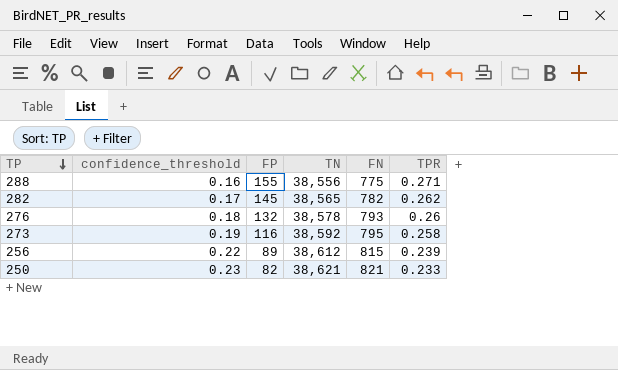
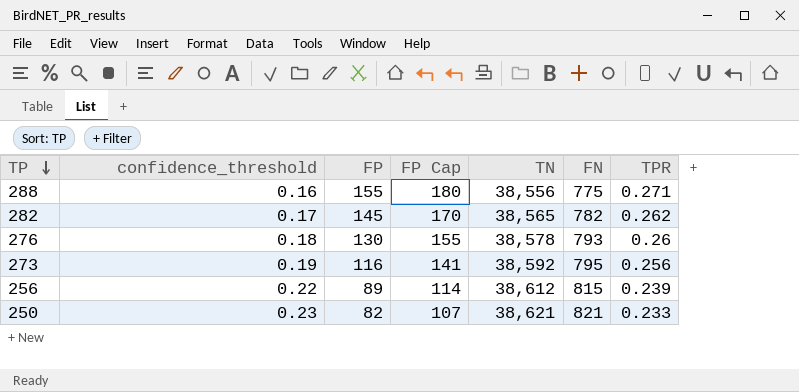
column FP Cap | formula: none -> [FP] + 25
276 | FP: 132 -> 130
273 | TPR: 0.258 -> 0.256

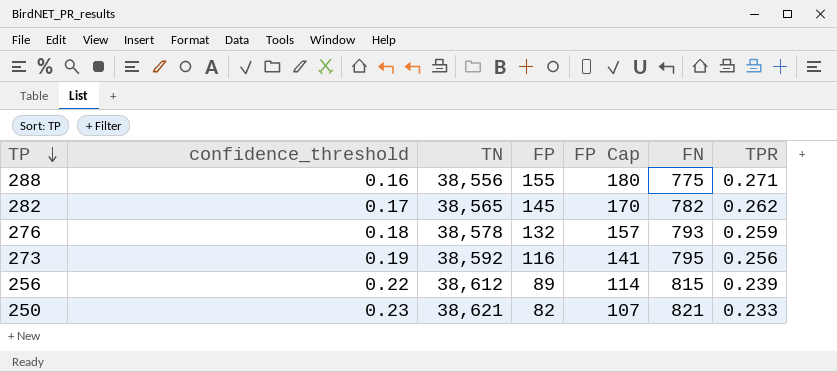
column TN | position: 5 -> 3
276 | FP: 130 -> 132
276 | FP Cap: 155 -> 157
276 | TPR: 0.26 -> 0.259

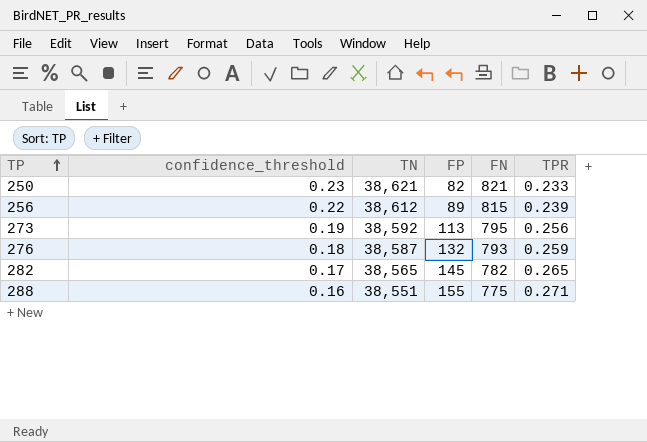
row order: TP descending -> TP ascending
column FP Cap | formula: [FP] + 25 -> none
273 | FP: 116 -> 113
276 | TN: 38,578 -> 38,587
282 | TPR: 0.262 -> 0.265
288 | TN: 38,556 -> 38,551

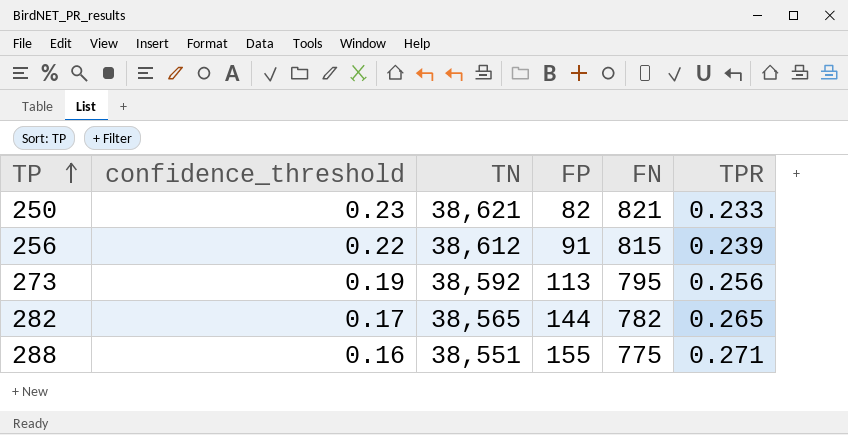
row 276: 0.18 | 38,587 | 132 | 793 | 0.259 -> none
256 | FP: 89 -> 91
282 | FP: 145 -> 144

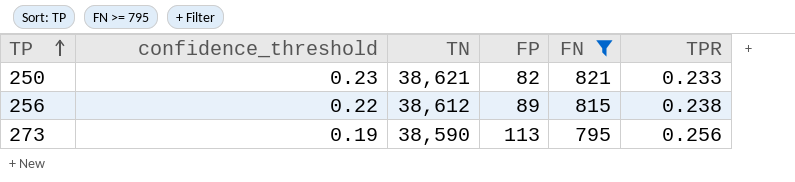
filter: none -> FN >= 795
256 | FP: 91 -> 89
256 | TPR: 0.239 -> 0.238
273 | TN: 38,592 -> 38,590

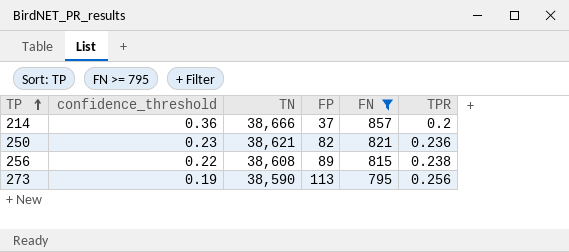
row 214: none -> 0.36 | 38,666 | 37 | 857 | 0.2
250 | TPR: 0.233 -> 0.236
256 | TN: 38,612 -> 38,608

